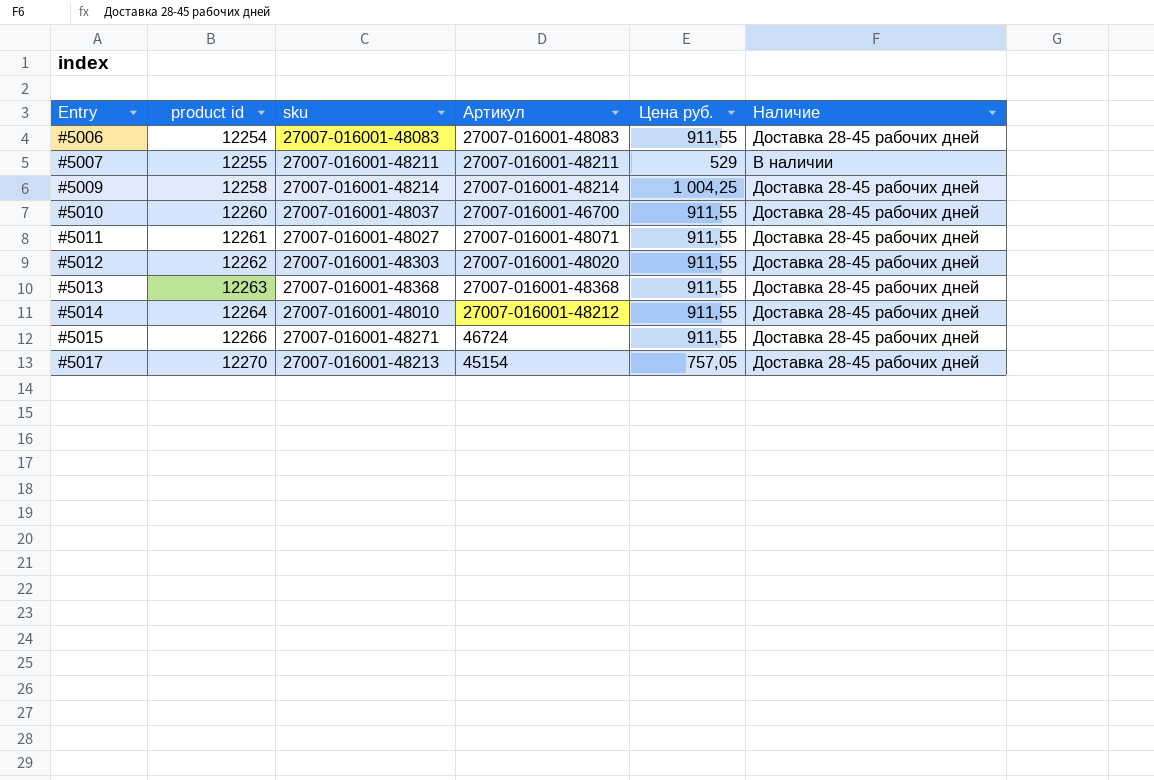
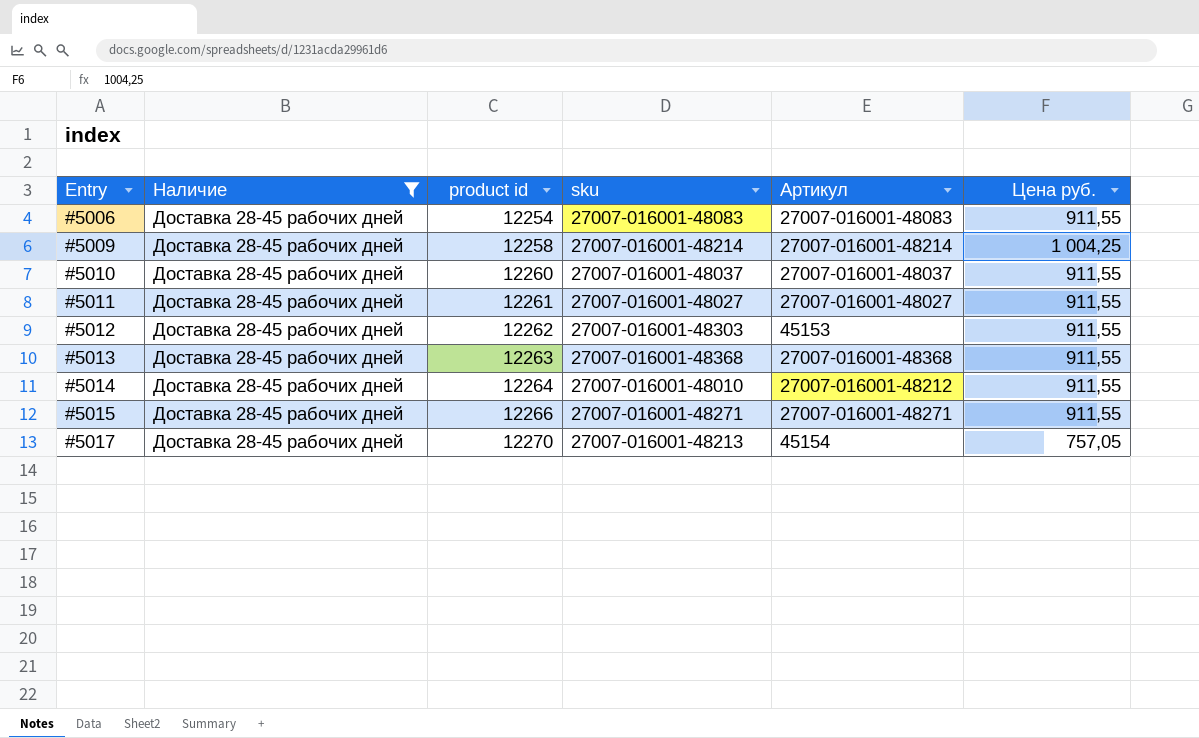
filter: none -> Наличие = Доставка 28-45 рабочих дней
column Наличие | position: 6 -> 2
#5010 | Артикул: 27007-016001-46700 -> 27007-016001-48037
#5011 | Артикул: 27007-016001-48071 -> 27007-016001-48027
#5012 | Артикул: 27007-016001-48020 -> 45153
#5015 | Артикул: 46724 -> 27007-016001-48271

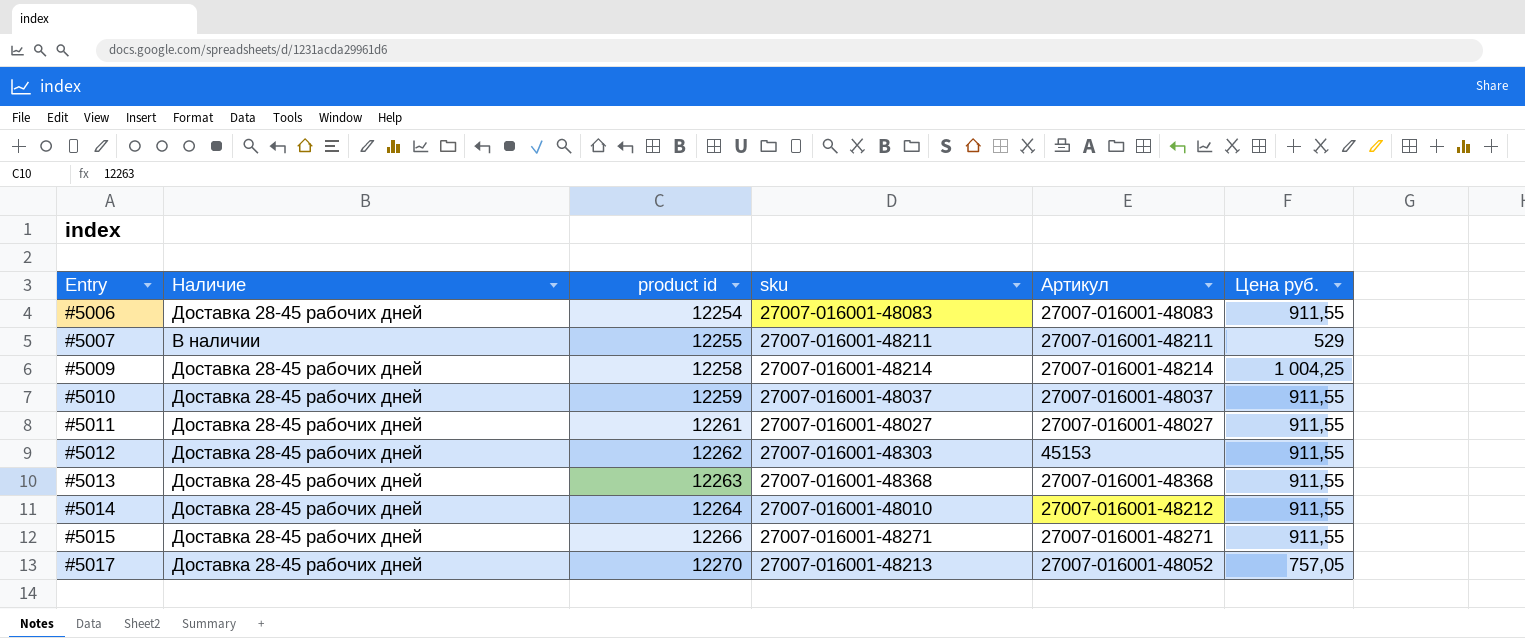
filter: Наличие = Доставка 28-45 рабочих дней -> none
#5010 | product id: 12260 -> 12259
#5017 | Артикул: 45154 -> 27007-016001-48052

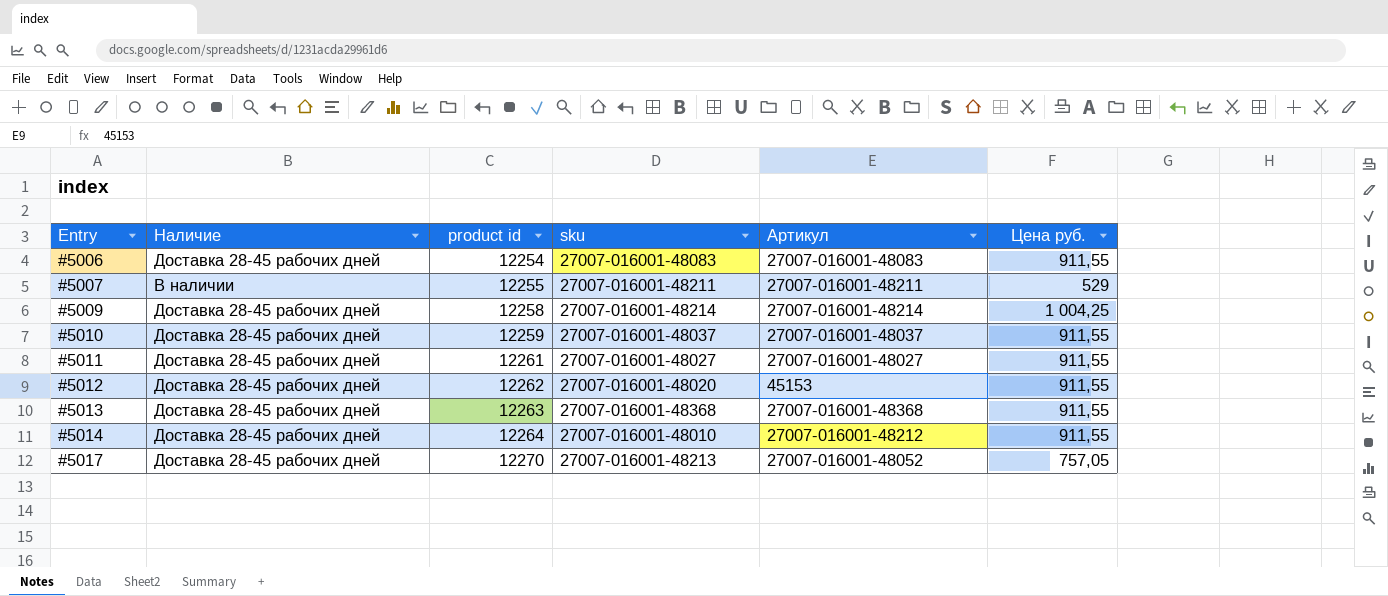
row #5015: Доставка 28-45 рабочих дней | 12266 | 27007-016001-48271 | 27007-016001-48271 | 911,55 -> none
#5012 | sku: 27007-016001-48303 -> 27007-016001-48020

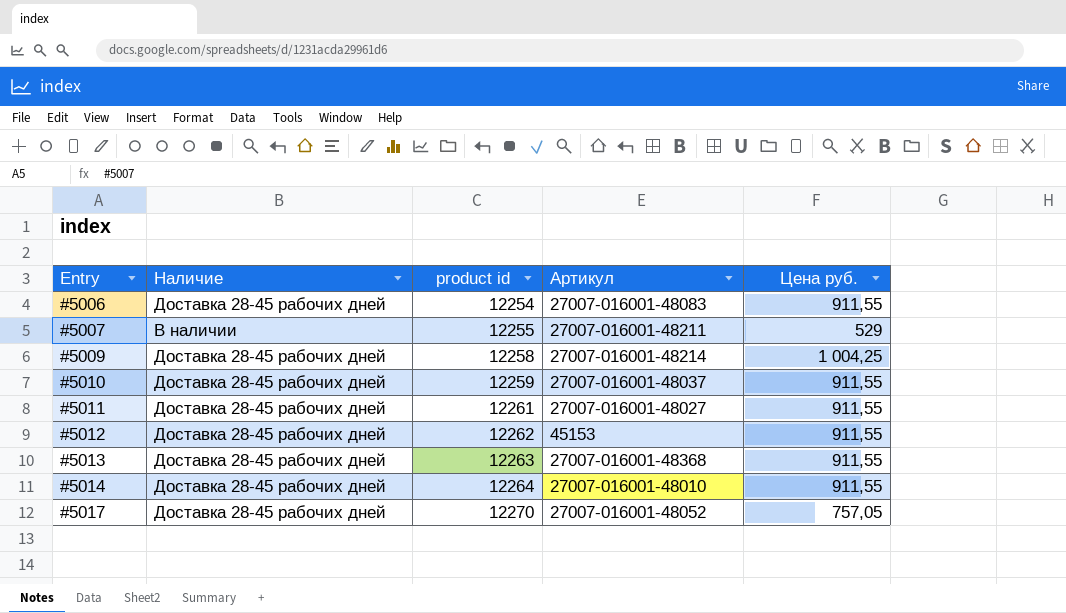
column sku | position: 4 -> none
#5014 | Артикул: 27007-016001-48212 -> 27007-016001-48010

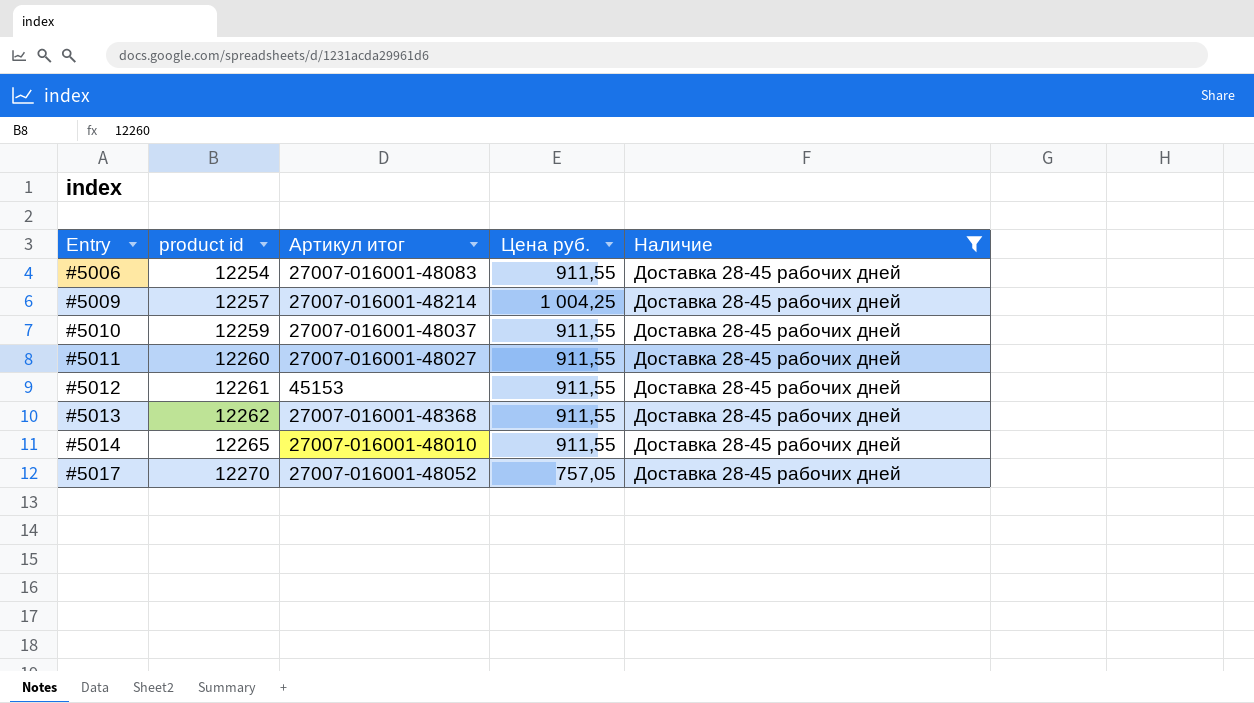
filter: none -> Наличие = Доставка 28-45 рабочих дней
column name: Артикул -> Артикул итог
column Наличие | position: 2 -> 5
#5009 | product id: 12258 -> 12257
#5011 | product id: 12261 -> 12260
#5012 | product id: 12262 -> 12261
#5013 | product id: 12263 -> 12262
#5014 | product id: 12264 -> 12265

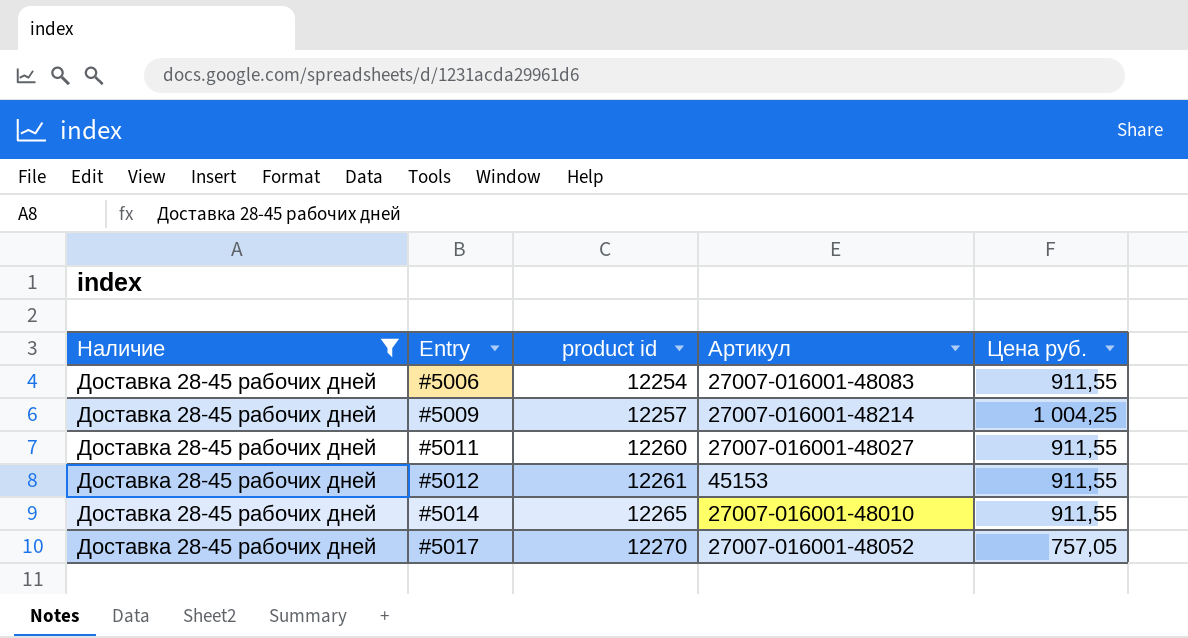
column Наличие | position: 5 -> 1
column name: Артикул итог -> Артикул
row #5010: 12259 | 27007-016001-48037 | 911,55 | Доставка 28-45 рабочих дней -> none
row #5013: 12262 | 27007-016001-48368 | 911,55 | Доставка 28-45 рабочих дней -> none

